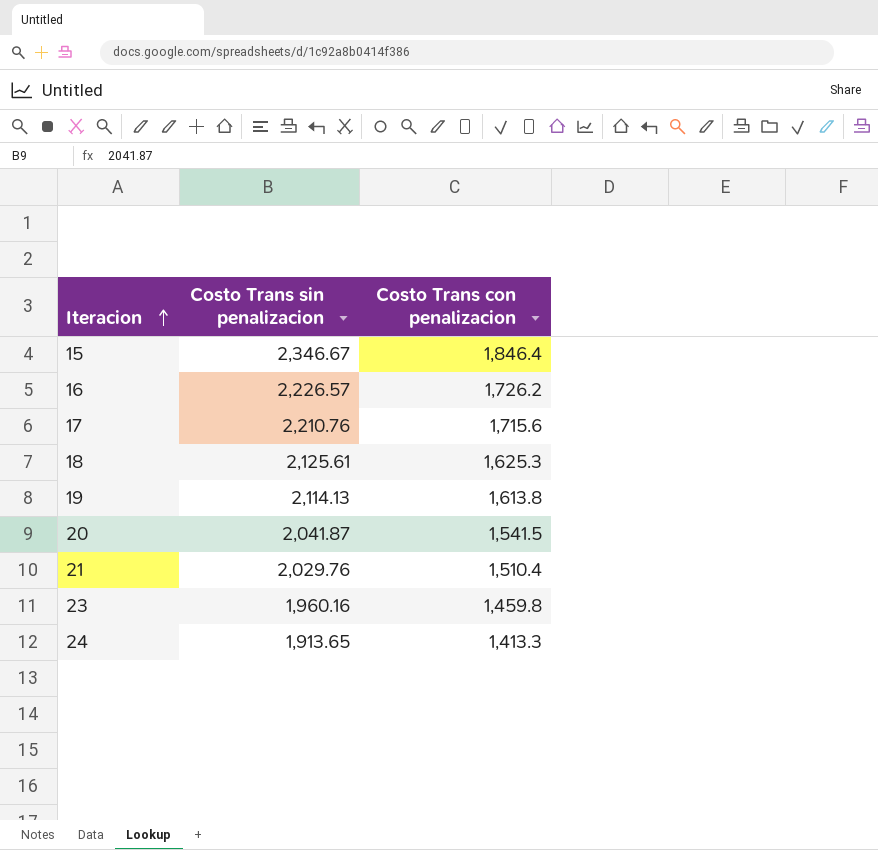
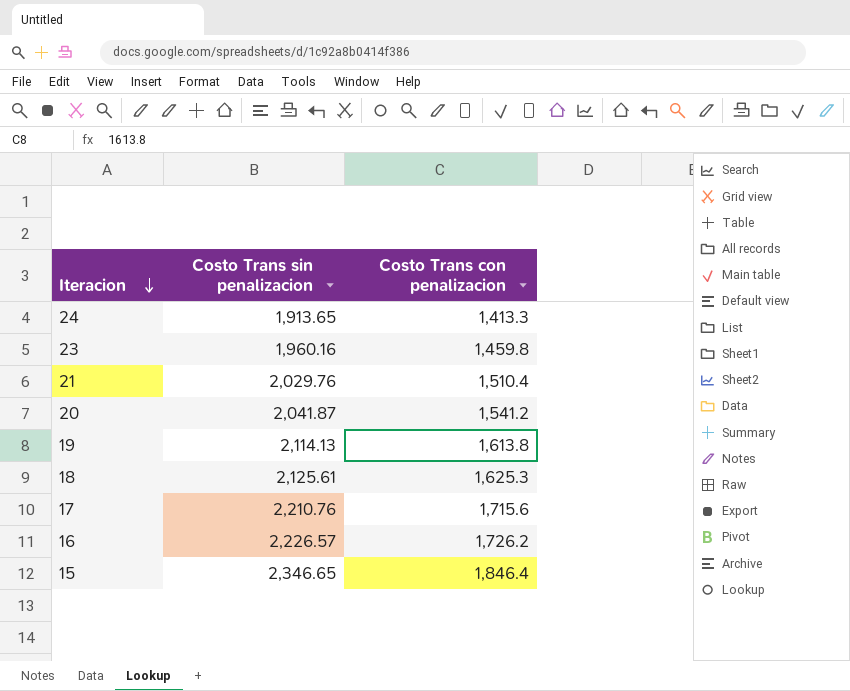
row order: Iteracion ascending -> Iteracion descending
20 | Costo Trans con penalizacion: 1,541.5 -> 1,541.2
15 | Costo Trans sin penalizacion: 2,346.67 -> 2,346.65

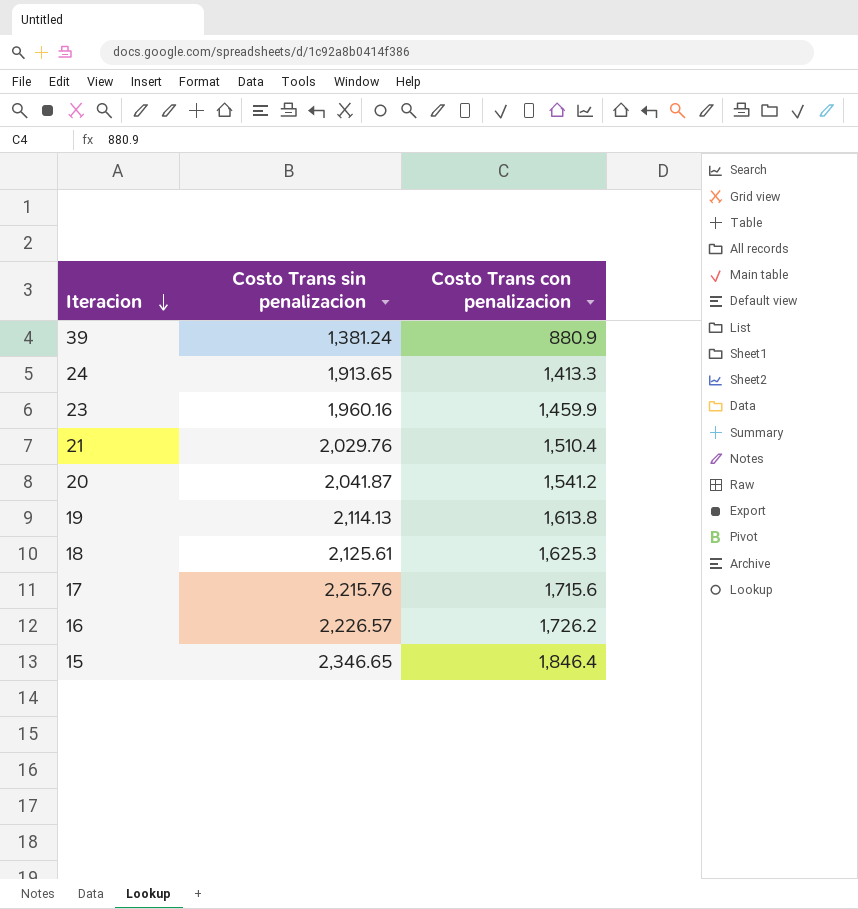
row 39: none -> 1,381.24 | 880.9
23 | Costo Trans con penalizacion: 1,459.8 -> 1,459.9
17 | Costo Trans sin penalizacion: 2,210.76 -> 2,215.76

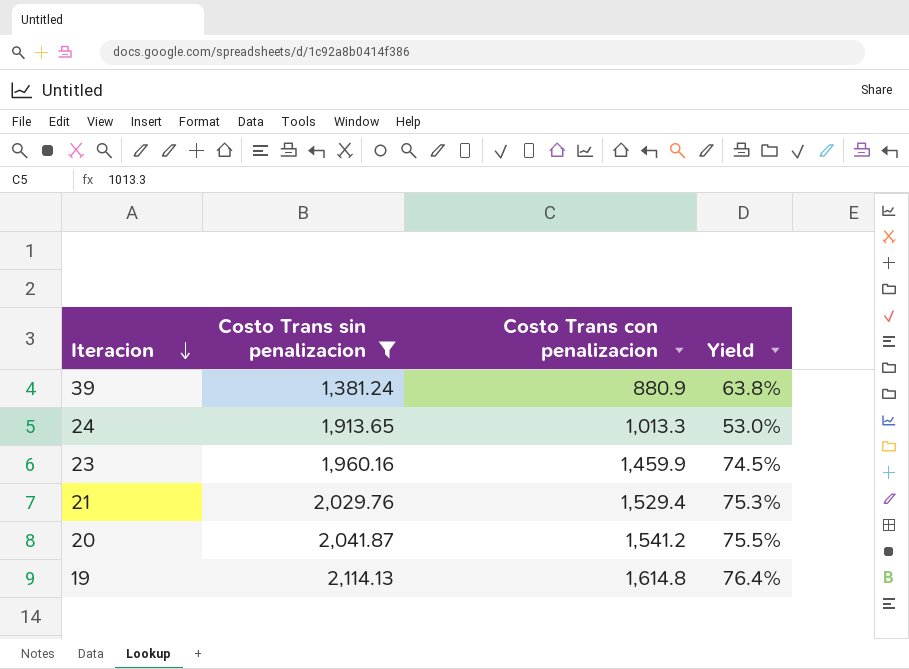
filter: none -> Costo Trans sin penalizacion <= 2,114.13
column Yield | formula: none -> [Costo Trans con penalizacion] / [Costo Trans sin penalizacion]
24 | Costo Trans con penalizacion: 1,413.3 -> 1,013.3
21 | Costo Trans con penalizacion: 1,510.4 -> 1,529.4
19 | Costo Trans con penalizacion: 1,613.8 -> 1,614.8

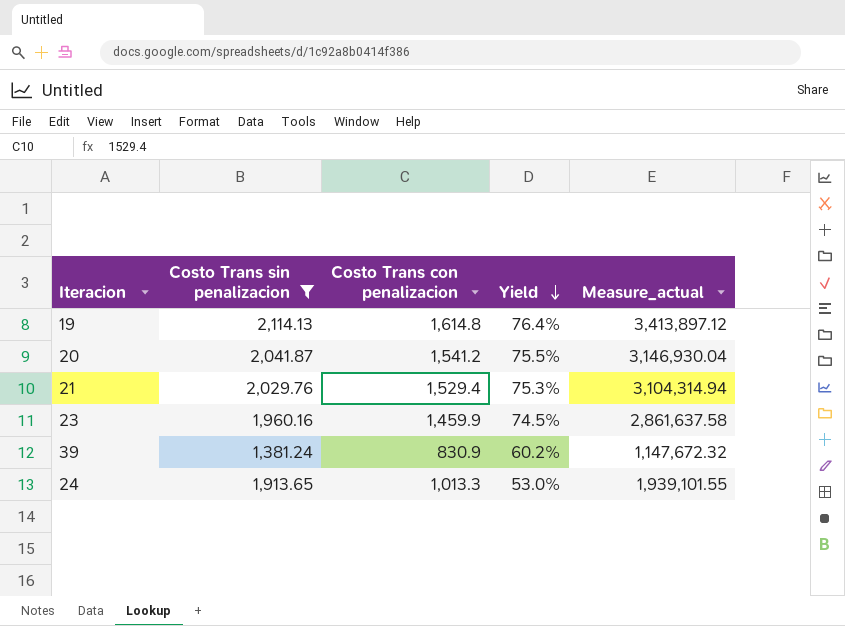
row order: Iteracion descending -> Yield descending
column Measure_actual | formula: none -> [Costo Trans sin penalizacion] * [Costo Trans con penalizacion]
39 | Costo Trans con penalizacion: 880.9 -> 830.9
39 | Yield: 63.8% -> 60.2%

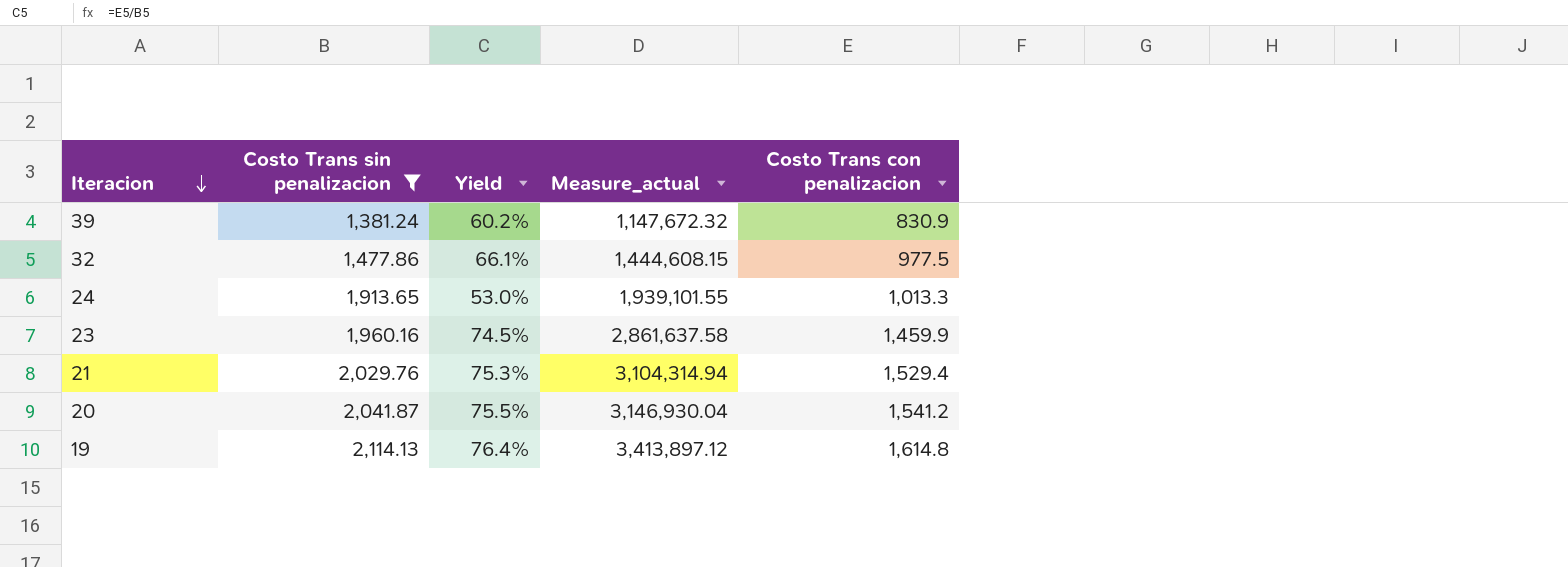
row order: Yield descending -> Iteracion descending
column Costo Trans con penalizacion | position: 3 -> 5
row 32: none -> 1,477.86 | 66.1% | 1,444,608.15 | 977.5

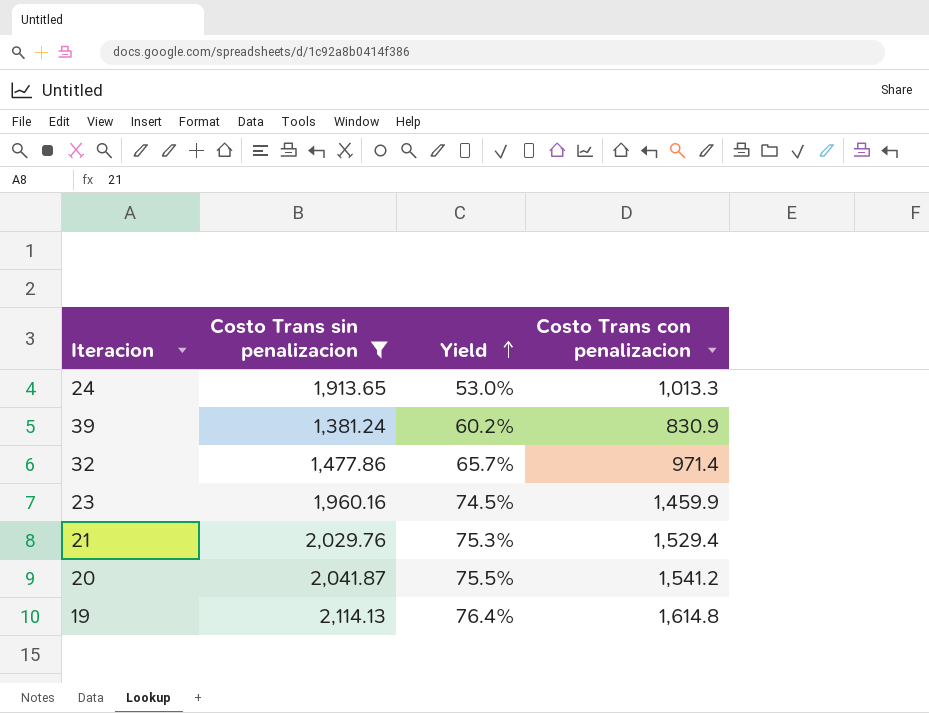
row order: Iteracion descending -> Yield ascending
column Measure_actual | formula: [Costo Trans sin penalizacion] * [Costo Trans con penalizacion] -> none
32 | Yield: 66.1% -> 65.7%
32 | Costo Trans con penalizacion: 977.5 -> 971.4

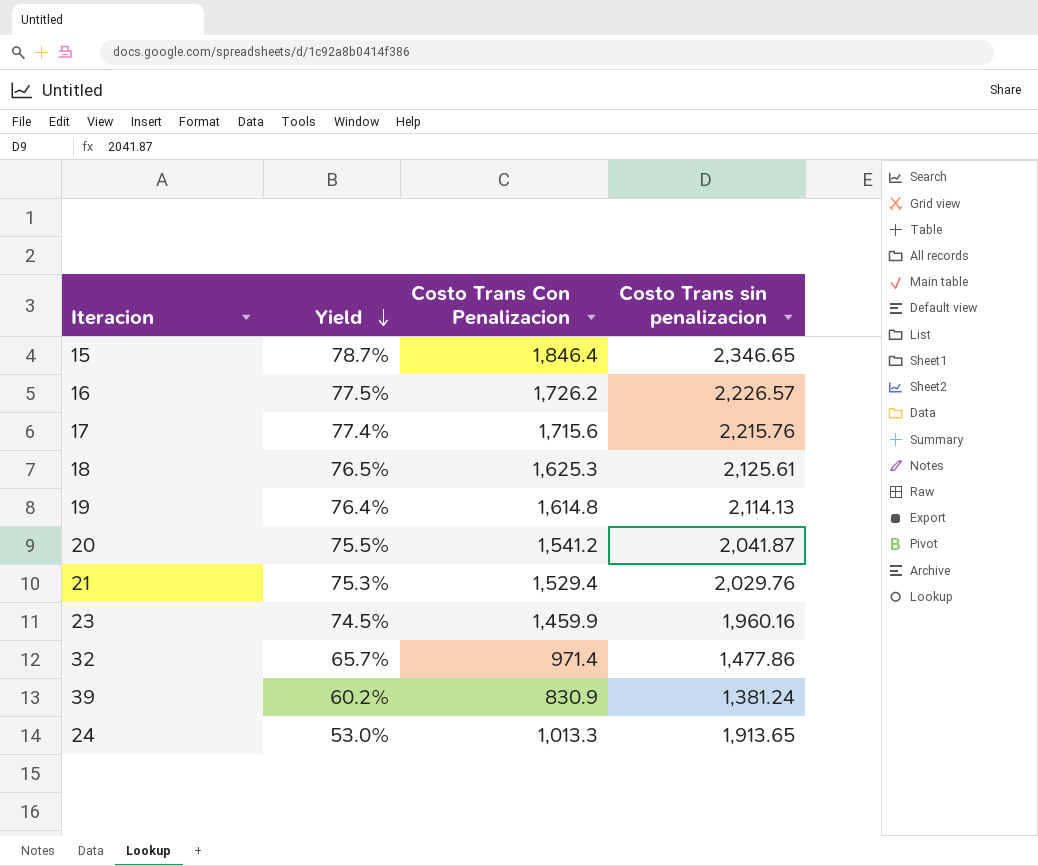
filter: Costo Trans sin penalizacion <= 2,114.13 -> none
row order: Yield ascending -> Yield descending
column name: Costo Trans con penalizacion -> Costo Trans Con Penalizacion
column Costo Trans sin penalizacion | position: 2 -> 4

